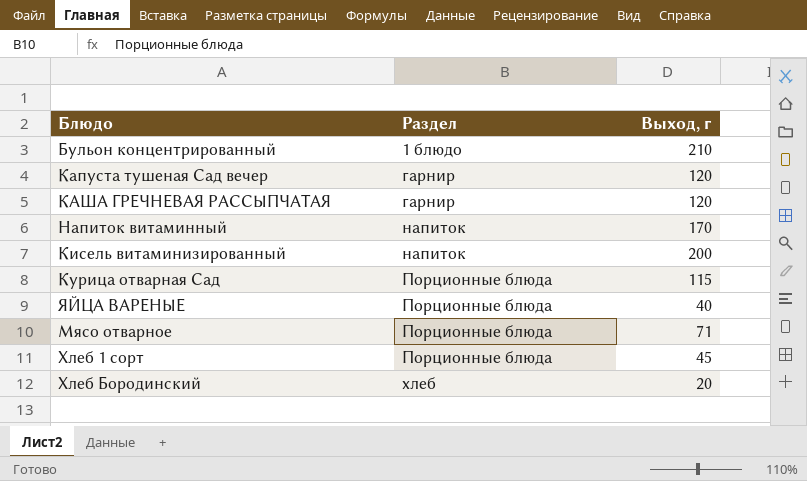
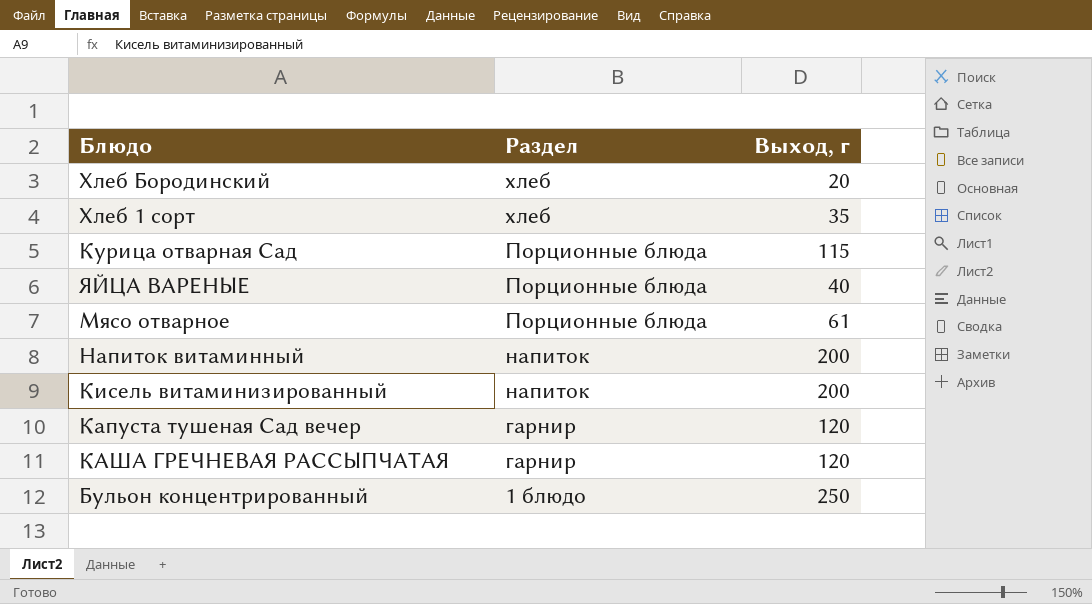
row order: Раздел ascending -> Раздел descending
Хлеб 1 сорт | Раздел: Порционные блюда -> хлеб
Хлеб 1 сорт | Выход, г: 45 -> 35
Мясо отварное | Выход, г: 71 -> 61
Напиток витаминный | Выход, г: 170 -> 200
Бульон концентрированный | Выход, г: 210 -> 250

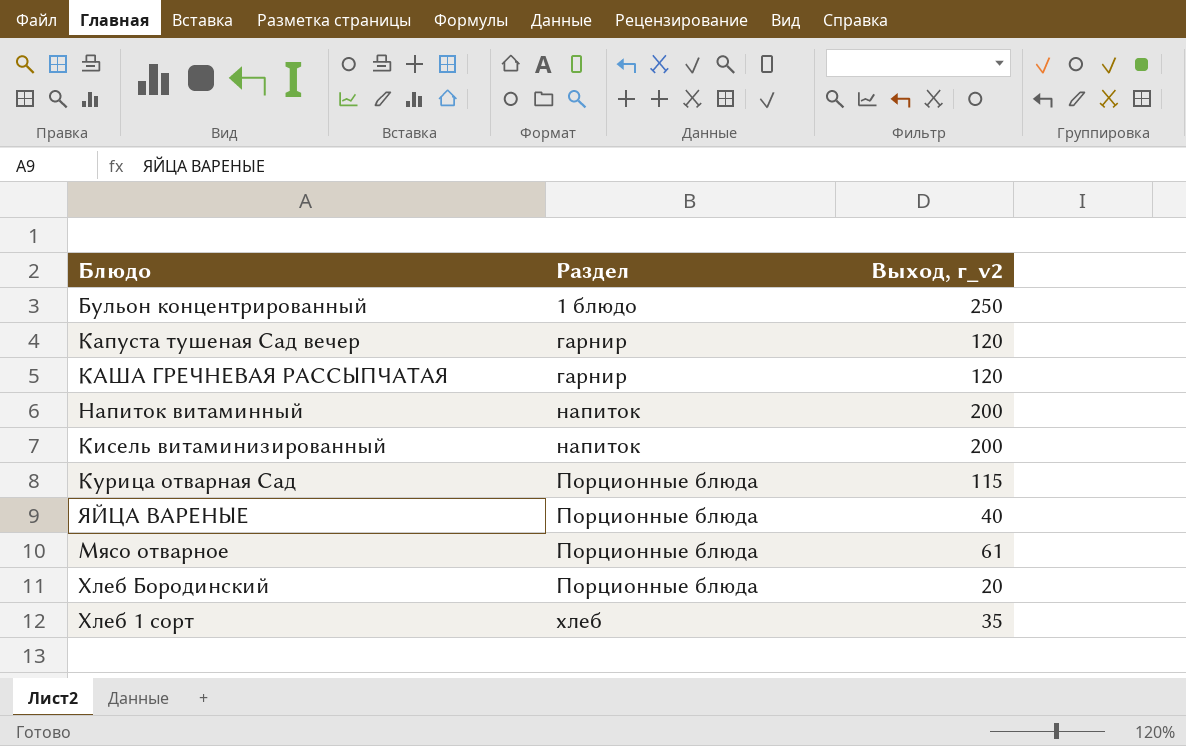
row order: Раздел descending -> Раздел ascending
column name: Выход, г -> Выход, г_v2
Хлеб Бородинский | Раздел: хлеб -> Порционные блюда

